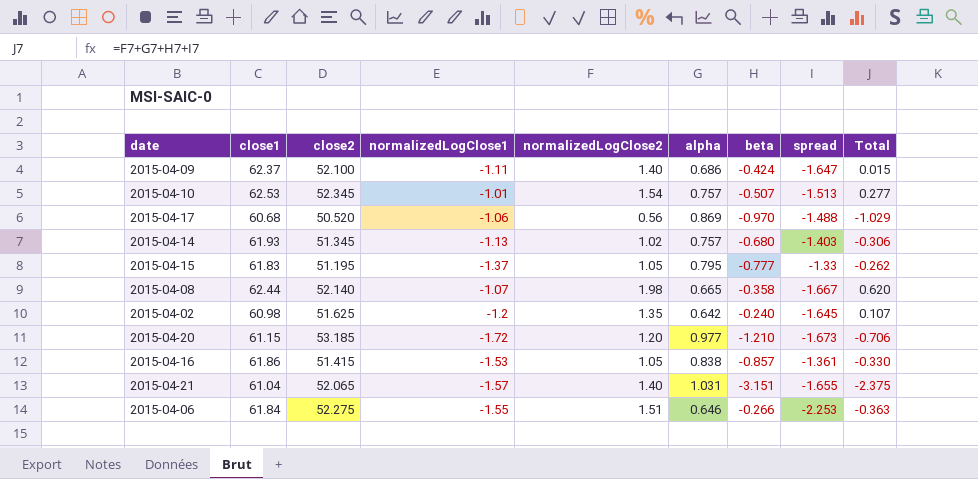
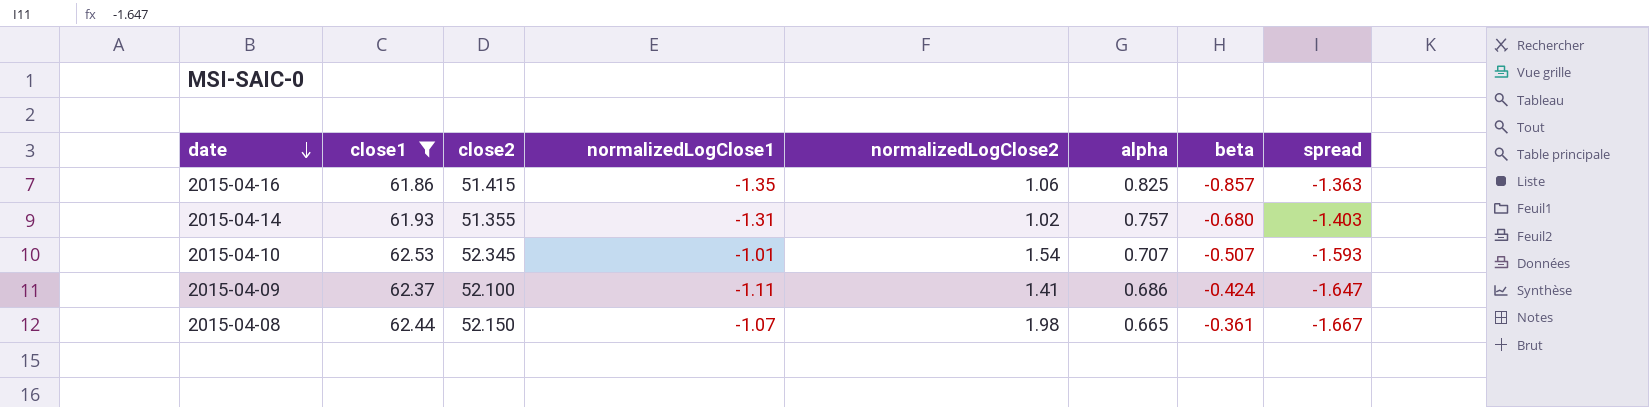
filter: none -> close1 >= 61.86
row order: none -> date descending
column Total | formula: [normalizedLogClose2] + [alpha] + [beta] + [spread] -> none
2015-04-16 | normalizedLogClose1: -1.53 -> -1.35
2015-04-16 | normalizedLogClose2: 1.05 -> 1.06
2015-04-16 | alpha: 0.838 -> 0.825
2015-04-16 | spread: -1.361 -> -1.363
2015-04-14 | close2: 51.345 -> 51.355
2015-04-14 | normalizedLogClose1: -1.13 -> -1.31
2015-04-10 | alpha: 0.757 -> 0.707
2015-04-10 | spread: -1.513 -> -1.593
2015-04-09 | normalizedLogClose2: 1.40 -> 1.41
2015-04-08 | close2: 52.140 -> 52.150
2015-04-08 | beta: -0.358 -> -0.361

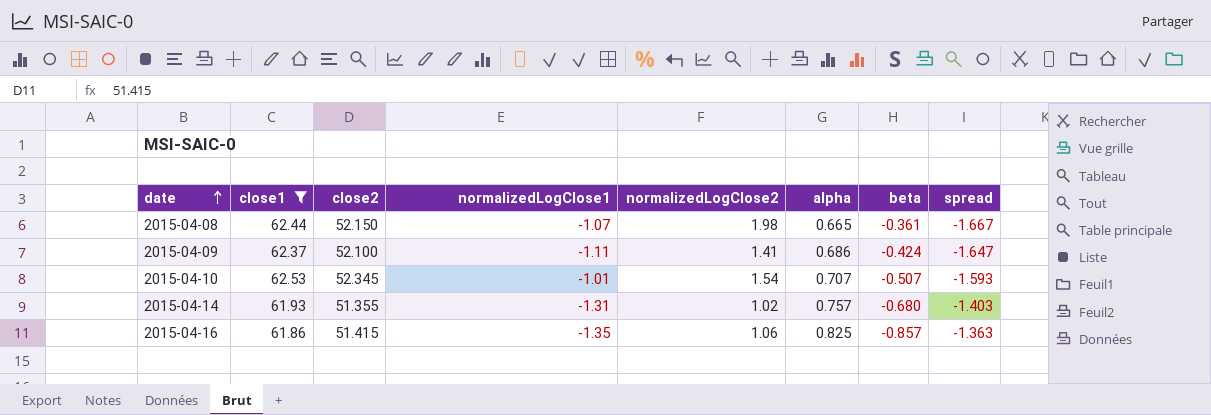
row order: date descending -> date ascending

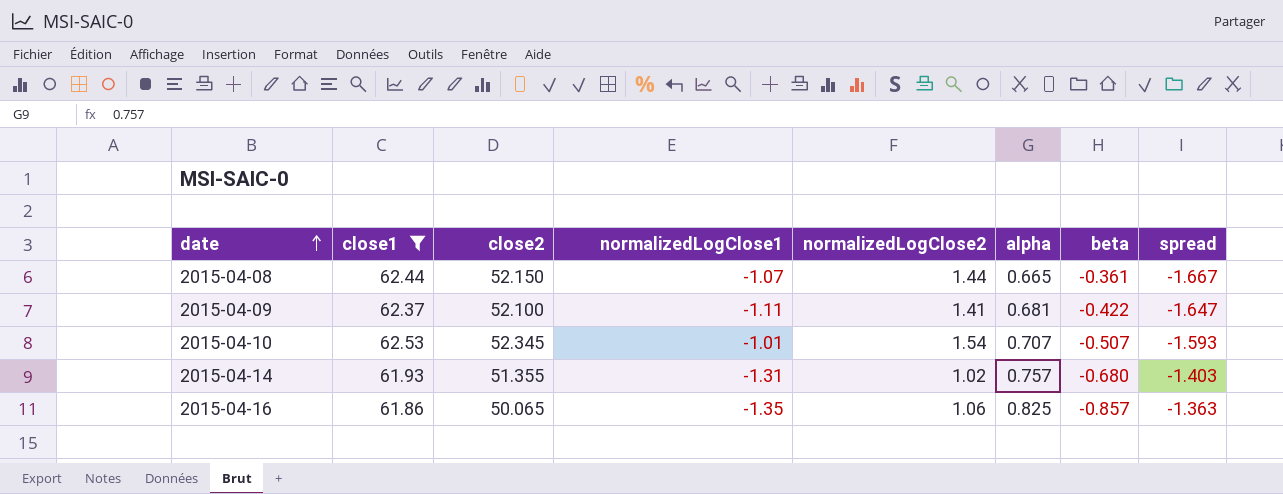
2015-04-08 | normalizedLogClose2: 1.98 -> 1.44
2015-04-09 | alpha: 0.686 -> 0.681
2015-04-09 | beta: -0.424 -> -0.422
2015-04-16 | close2: 51.415 -> 50.065

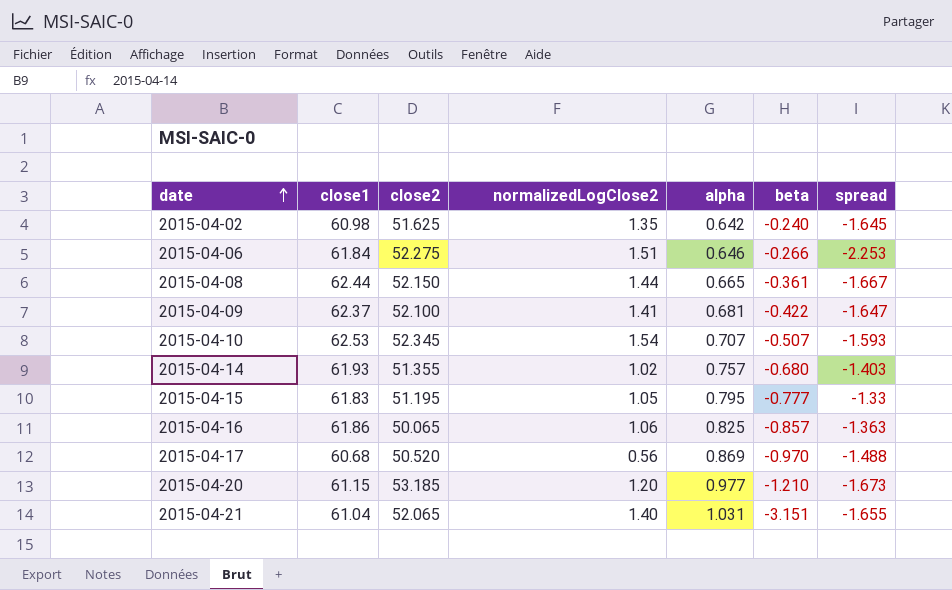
filter: close1 >= 61.86 -> none
column normalizedLogClose1 | position: 4 -> none

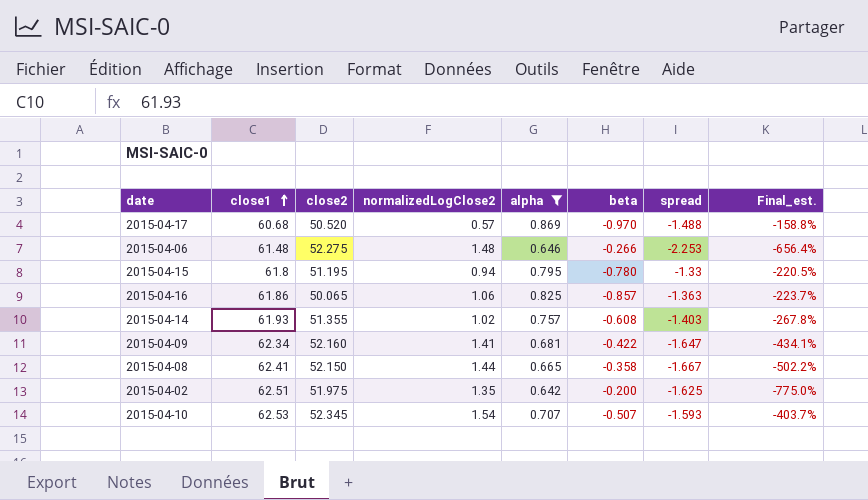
filter: none -> alpha <= 0.869
row order: date ascending -> close1 ascending
column Final_est. | formula: none -> ([normalizedLogClose2] - [beta]) / [beta]
2015-04-17 | normalizedLogClose2: 0.56 -> 0.57
2015-04-06 | close1: 61.84 -> 61.48
2015-04-06 | normalizedLogClose2: 1.51 -> 1.48
2015-04-15 | close1: 61.83 -> 61.8
2015-04-15 | normalizedLogClose2: 1.05 -> 0.94
2015-04-15 | beta: -0.777 -> -0.780
2015-04-14 | beta: -0.680 -> -0.608
2015-04-09 | close1: 62.37 -> 62.34
2015-04-09 | close2: 52.100 -> 52.160
2015-04-08 | close1: 62.44 -> 62.41
2015-04-08 | beta: -0.361 -> -0.358
2015-04-02 | close1: 60.98 -> 62.51
2015-04-02 | close2: 51.625 -> 51.975
2015-04-02 | beta: -0.240 -> -0.200
2015-04-02 | spread: -1.645 -> -1.625

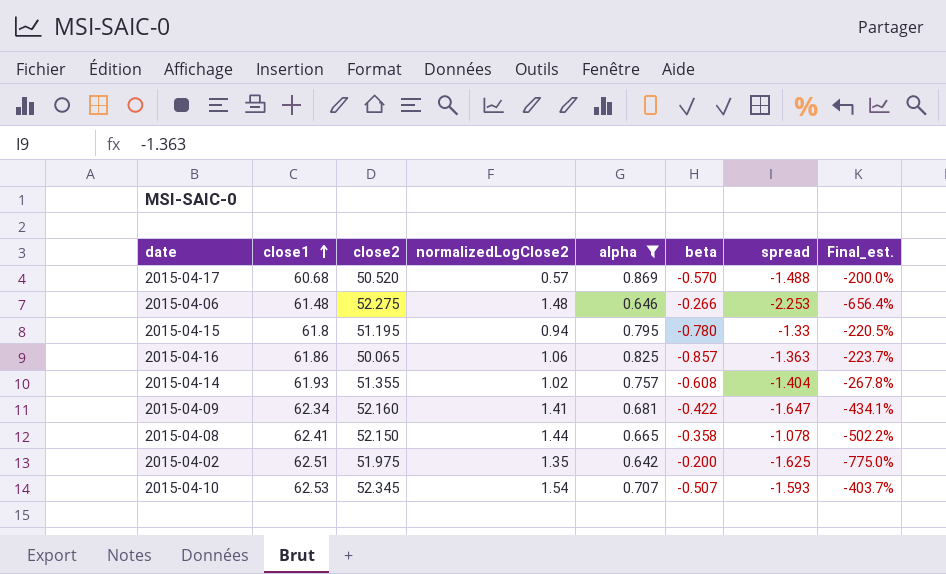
2015-04-17 | beta: -0.970 -> -0.570
2015-04-17 | Final_est.: -158.8% -> -200.0%
2015-04-14 | spread: -1.403 -> -1.404
2015-04-08 | spread: -1.667 -> -1.078

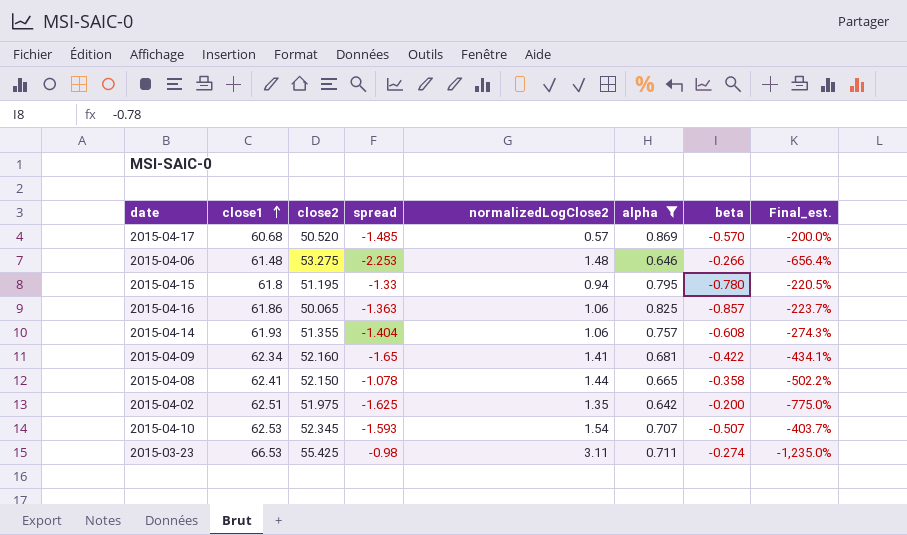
column spread | position: 7 -> 4
2015-04-17 | spread: -1.488 -> -1.485
2015-04-06 | close2: 52.275 -> 53.275
2015-04-14 | normalizedLogClose2: 1.02 -> 1.06
2015-04-14 | Final_est.: -267.8% -> -274.3%
2015-04-09 | spread: -1.647 -> -1.65
row 2015-03-23: none -> 66.53 | 55.425 | -0.98 | 3.11 | 0.711 | -0.274 | -1,235.0%

